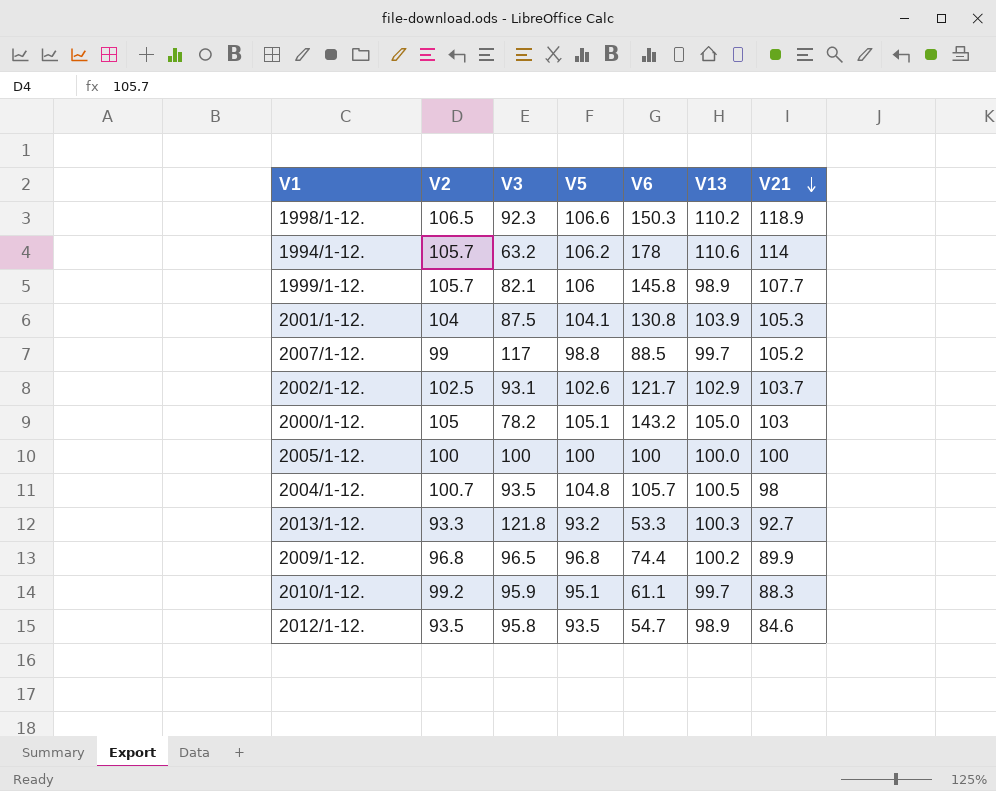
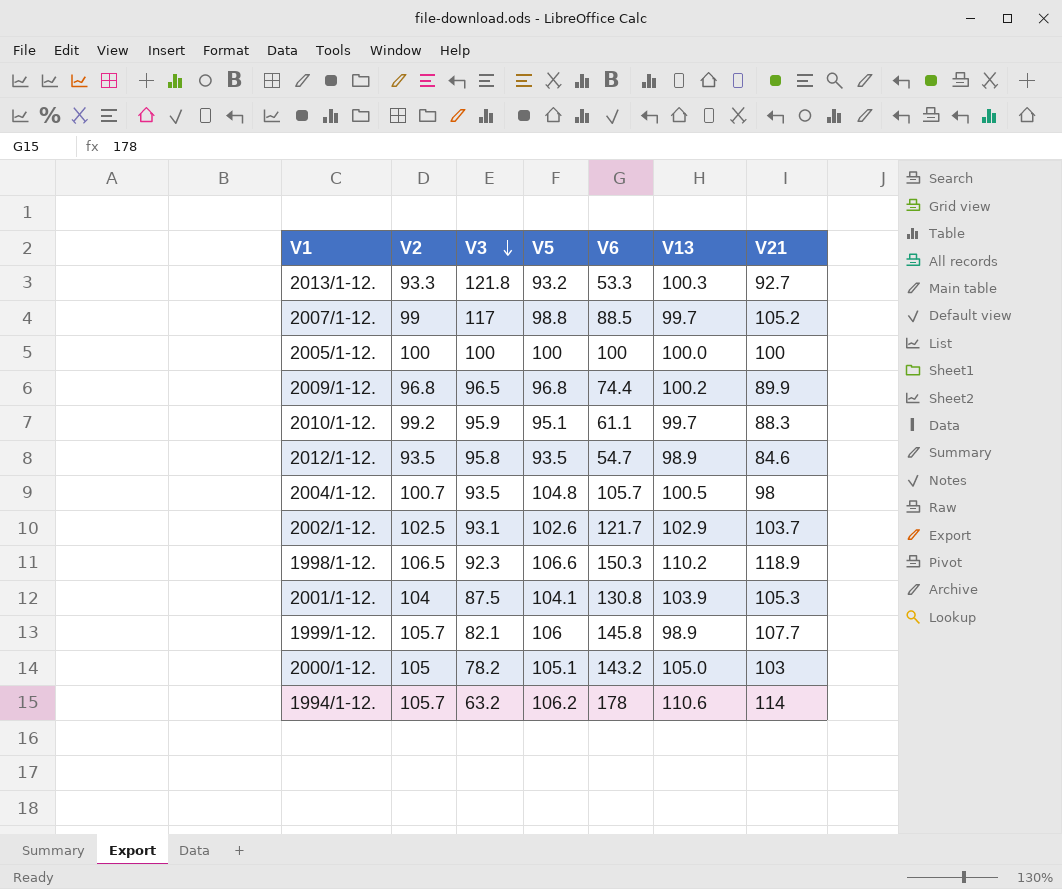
row order: V21 descending -> V3 descending

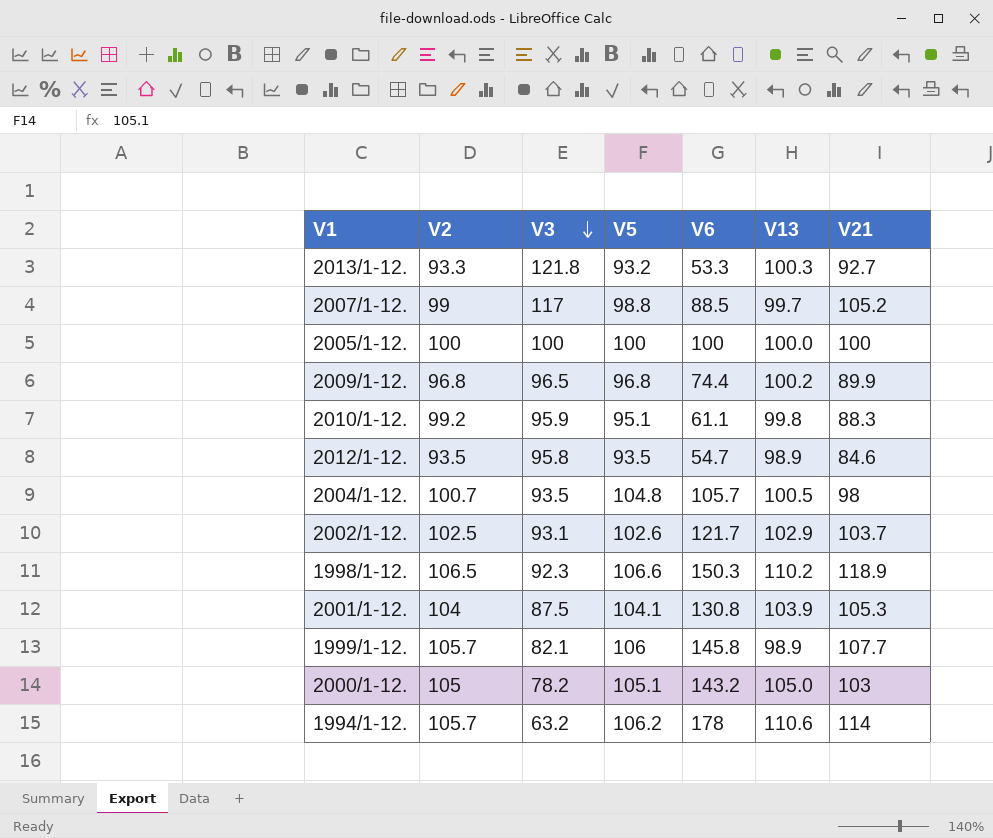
2010/1-12. | V13: 99.7 -> 99.8

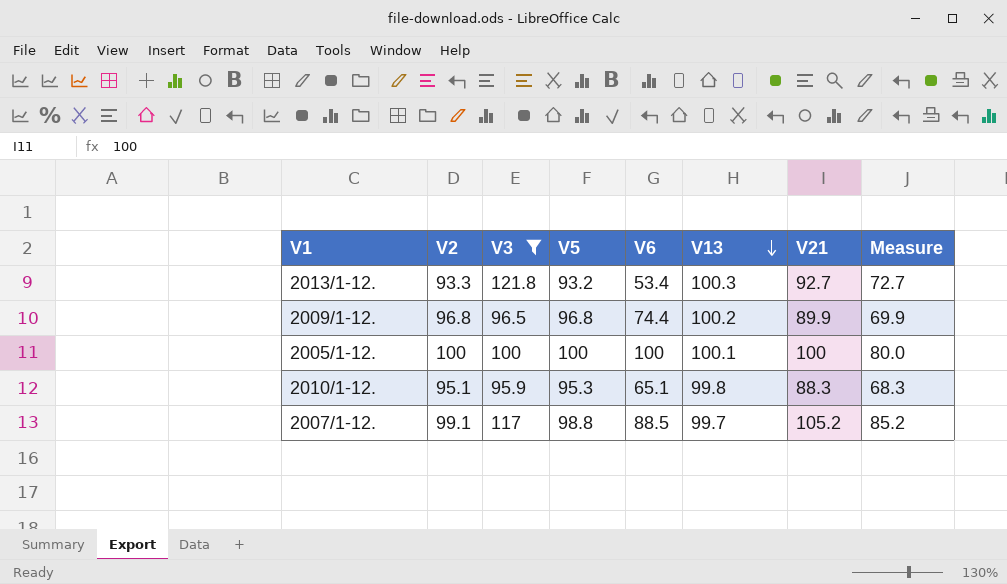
filter: none -> V3 >= 95.9
row order: V3 descending -> V13 descending
column Measure | formula: none -> [V21] - 20
2013/1-12. | V6: 53.3 -> 53.4
2005/1-12. | V13: 100.0 -> 100.1
2010/1-12. | V2: 99.2 -> 95.1
2010/1-12. | V5: 95.1 -> 95.3
2010/1-12. | V6: 61.1 -> 65.1
2007/1-12. | V2: 99 -> 99.1

